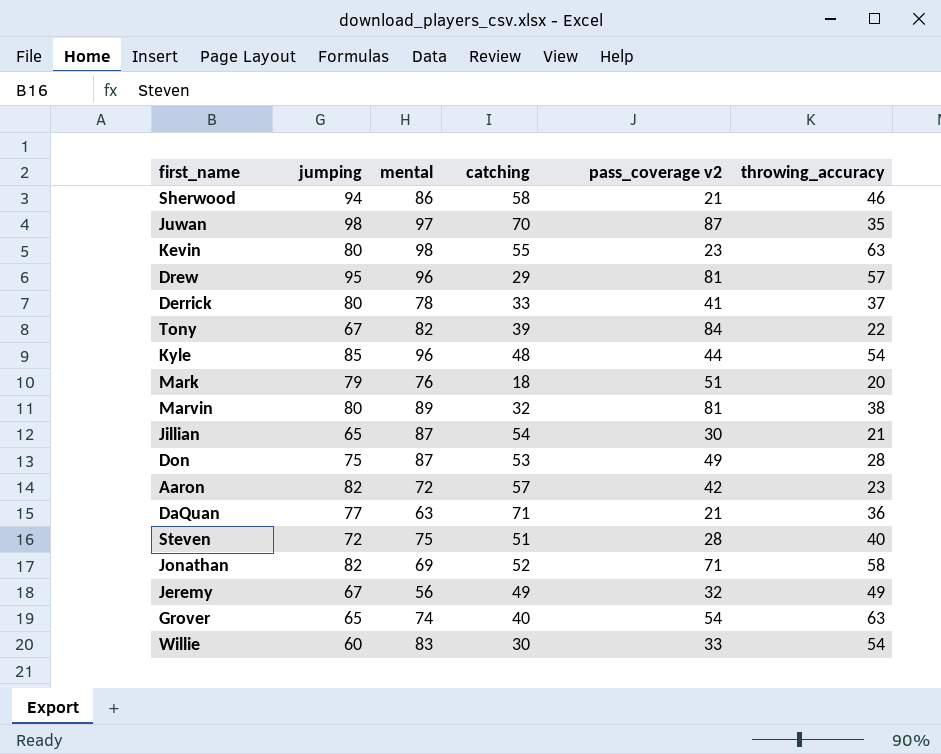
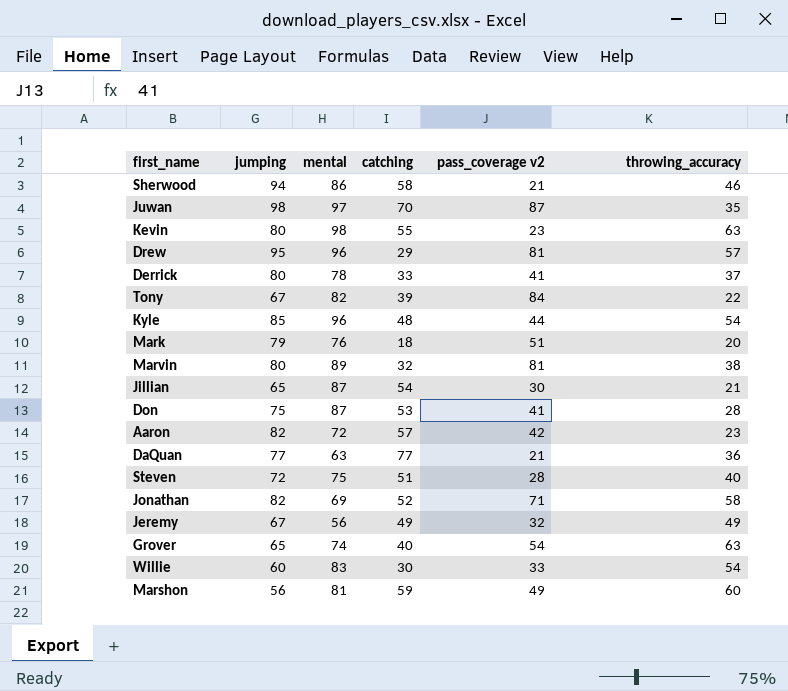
Don | pass_coverage v2: 49 -> 41
DaQuan | catching: 71 -> 77
row Marshon: none -> 56 | 81 | 59 | 49 | 60

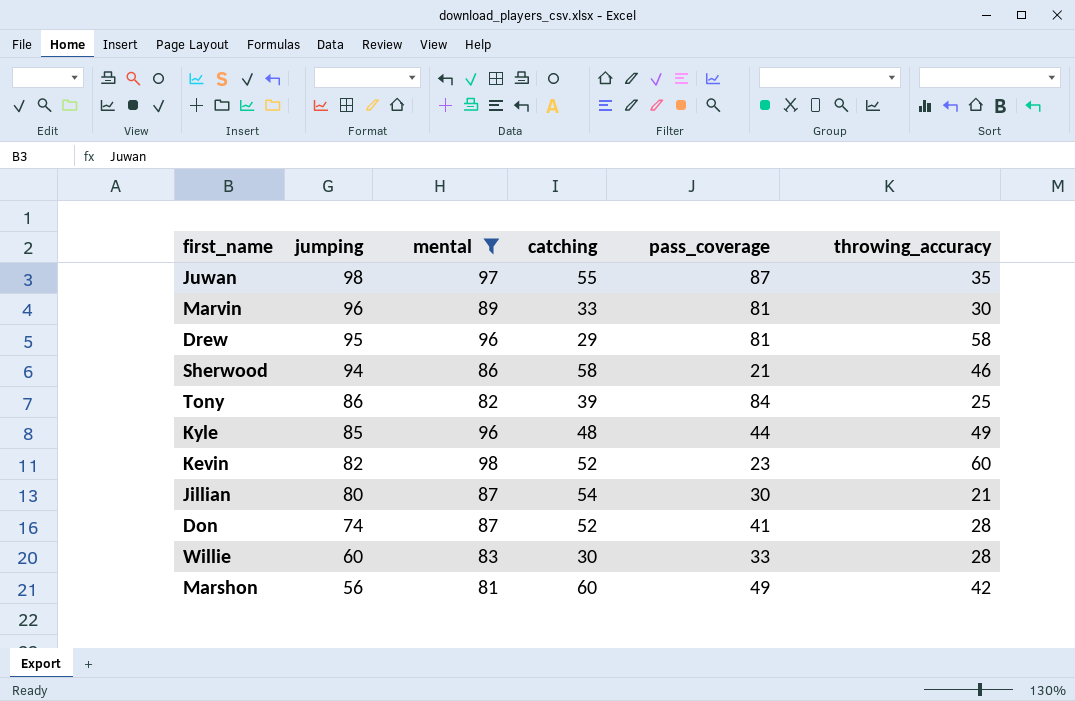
filter: none -> mental >= 81
row order: none -> jumping descending
column name: pass_coverage v2 -> pass_coverage
Juwan | catching: 70 -> 55
Marvin | jumping: 80 -> 96
Marvin | catching: 32 -> 33
Marvin | throwing_accuracy: 38 -> 30
Drew | throwing_accuracy: 57 -> 58
Tony | jumping: 67 -> 86
Tony | throwing_accuracy: 22 -> 25
Kyle | throwing_accuracy: 54 -> 49
Kevin | jumping: 80 -> 82
Kevin | catching: 55 -> 52
Kevin | throwing_accuracy: 63 -> 60
Jillian | jumping: 65 -> 80
Don | jumping: 75 -> 74
Don | catching: 53 -> 52
Willie | throwing_accuracy: 54 -> 28
Marshon | catching: 59 -> 60
Marshon | throwing_accuracy: 60 -> 42

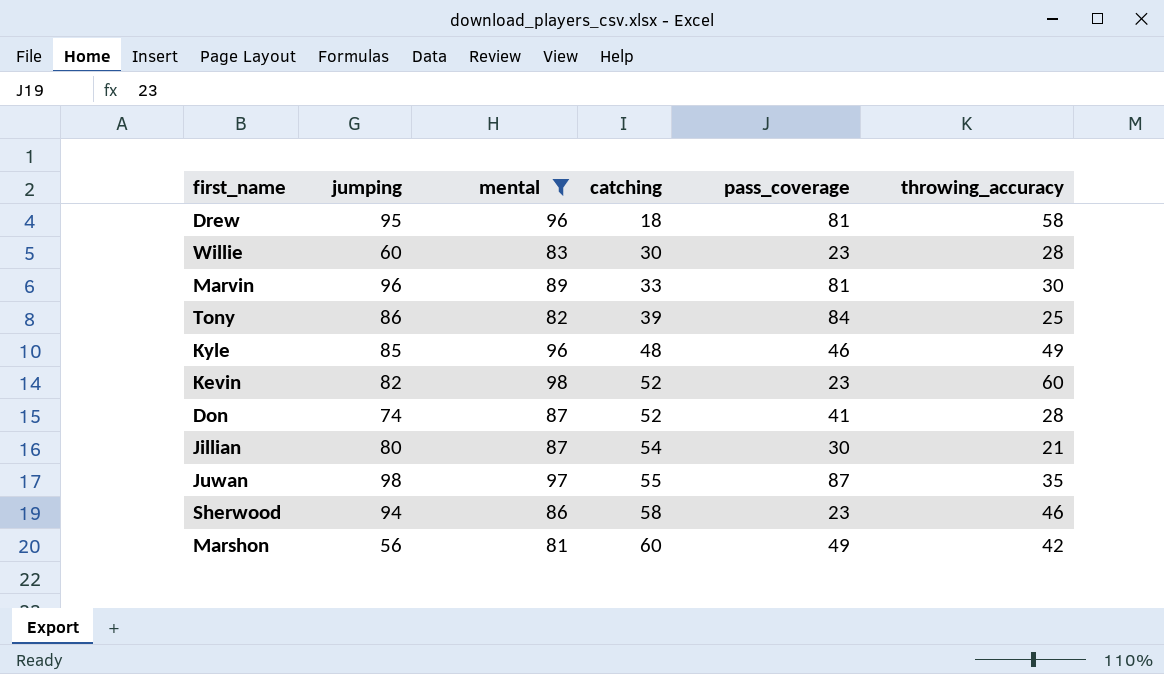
row order: jumping descending -> catching ascending
Drew | catching: 29 -> 18
Willie | pass_coverage: 33 -> 23
Kyle | pass_coverage: 44 -> 46
Sherwood | pass_coverage: 21 -> 23

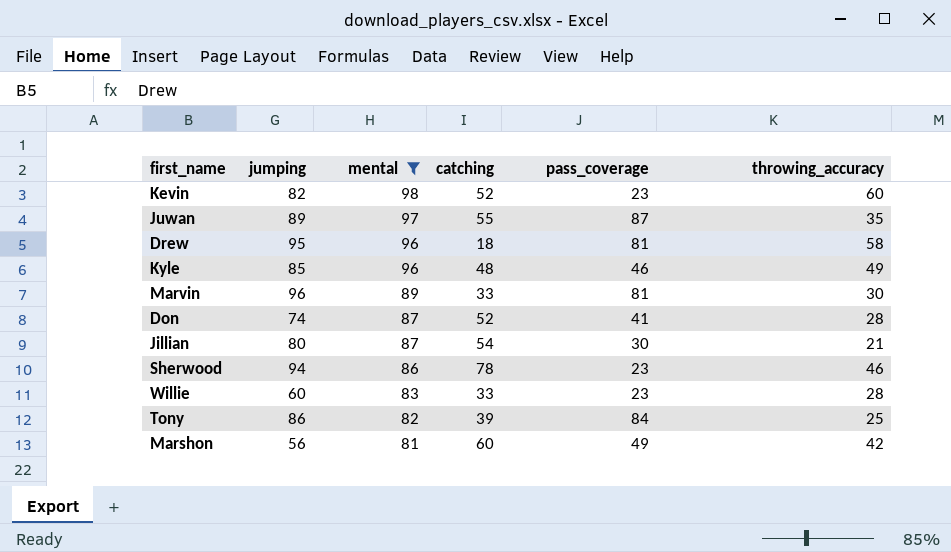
row order: catching ascending -> mental descending
Juwan | jumping: 98 -> 89
Sherwood | catching: 58 -> 78
Willie | catching: 30 -> 33

